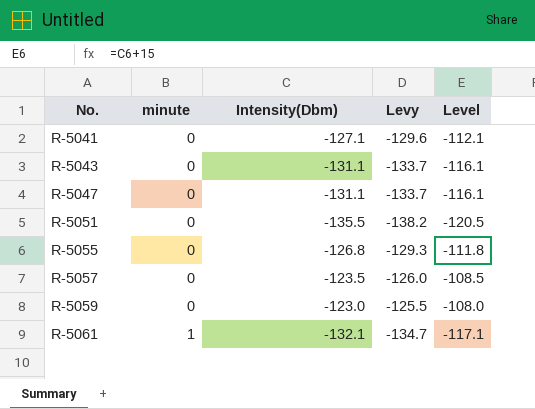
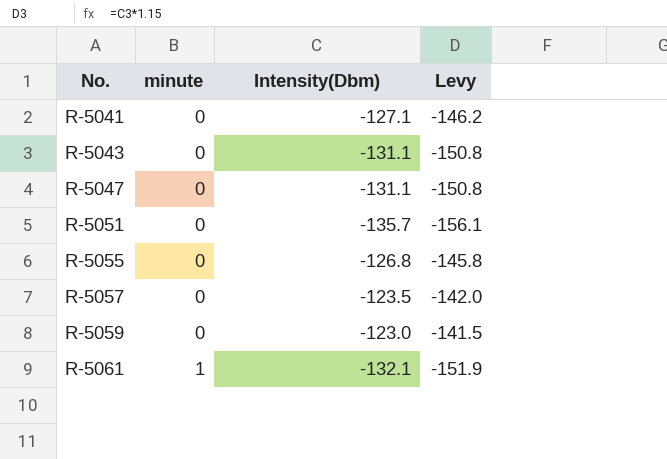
column Level | formula: [Intensity(Dbm)] + 15 -> none
column Levy | formula: [Intensity(Dbm)] * 1.02 -> [Intensity(Dbm)] * 1.15
R-5051 | Intensity(Dbm): -135.5 -> -135.7

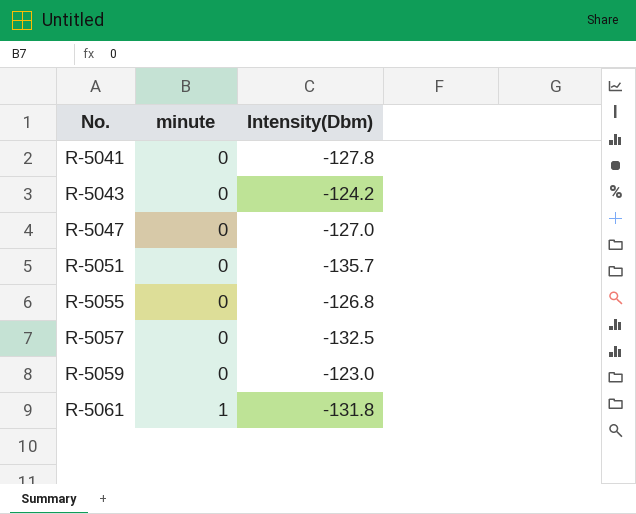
column Levy | formula: [Intensity(Dbm)] * 1.15 -> none
R-5041 | Intensity(Dbm): -127.1 -> -127.8
R-5043 | Intensity(Dbm): -131.1 -> -124.2
R-5047 | Intensity(Dbm): -131.1 -> -127.0
R-5057 | Intensity(Dbm): -123.5 -> -132.5
R-5061 | Intensity(Dbm): -132.1 -> -131.8

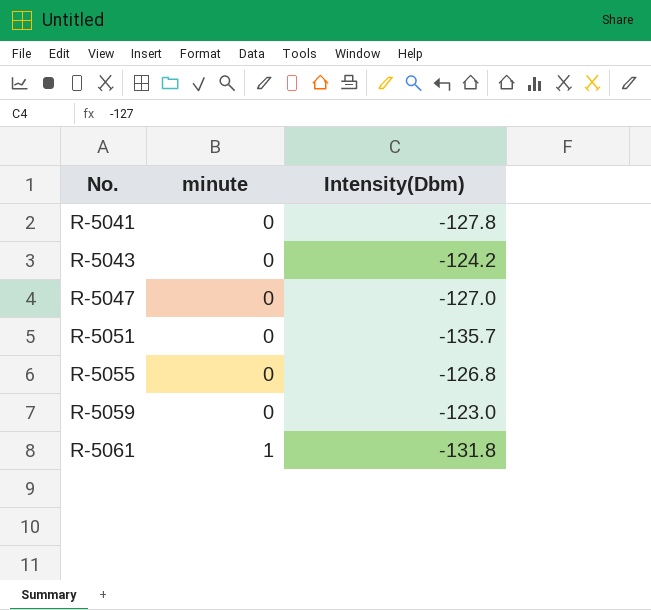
row R-5057: 0 | -132.5 -> none

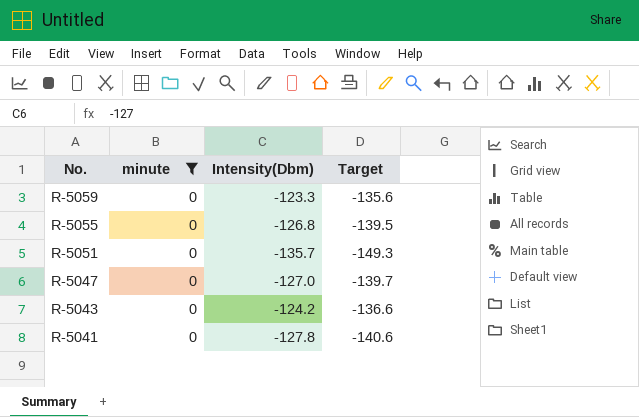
filter: none -> minute = 0
row order: No. ascending -> No. descending
column Target | formula: none -> [Intensity(Dbm)] * 1.1
R-5059 | Intensity(Dbm): -123.0 -> -123.3

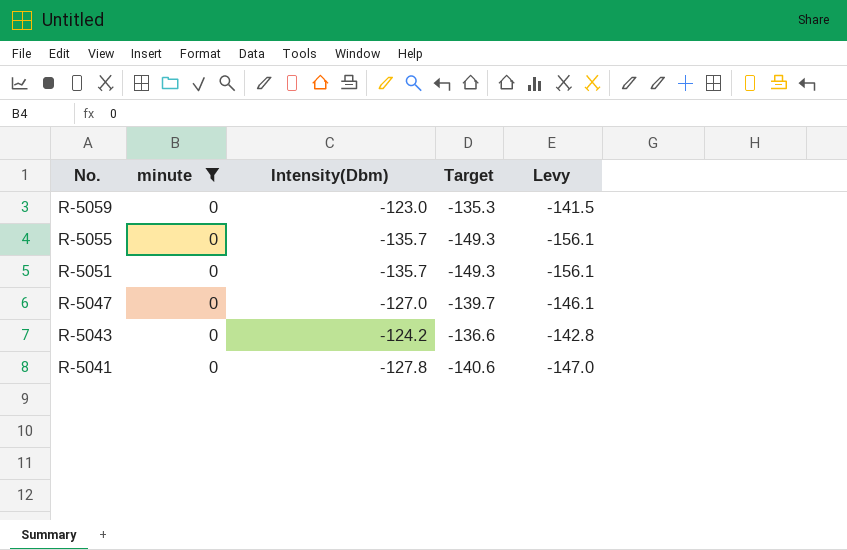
column Levy | formula: none -> [Intensity(Dbm)] * 1.15
R-5059 | Intensity(Dbm): -123.3 -> -123.0
R-5059 | Target: -135.6 -> -135.3
R-5055 | Intensity(Dbm): -126.8 -> -135.7
R-5055 | Target: -139.5 -> -149.3

